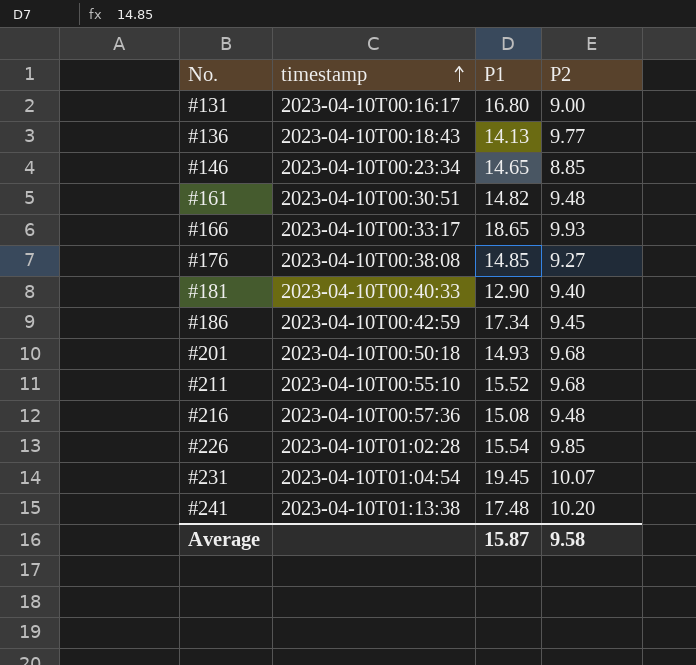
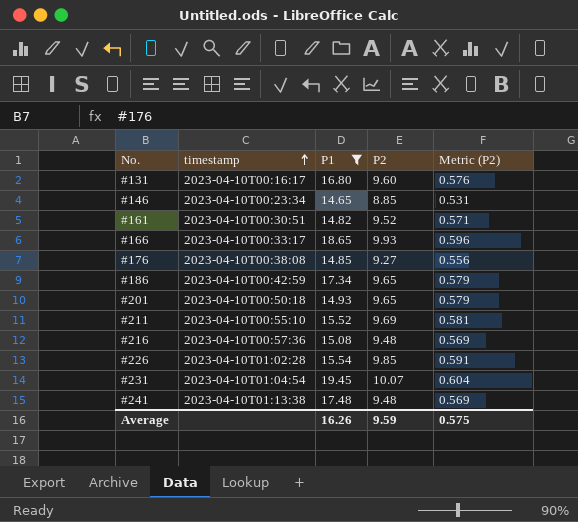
filter: none -> P1 >= 14.65
column Metric (P2) | formula: none -> [P2] * 0.06
#131 | P2: 9.00 -> 9.60
#161 | P2: 9.48 -> 9.52
#186 | P2: 9.45 -> 9.65
#201 | P2: 9.68 -> 9.65
#211 | P2: 9.68 -> 9.69
#241 | P2: 10.20 -> 9.48
Average | P1: 15.87 -> 16.26
Average | P2: 9.58 -> 9.59

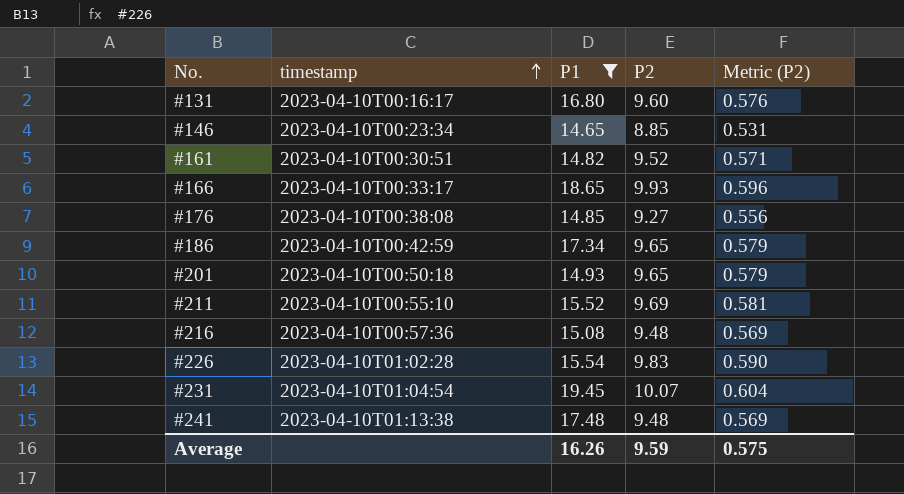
#226 | P2: 9.85 -> 9.83
#226 | Metric (P2): 0.591 -> 0.590

